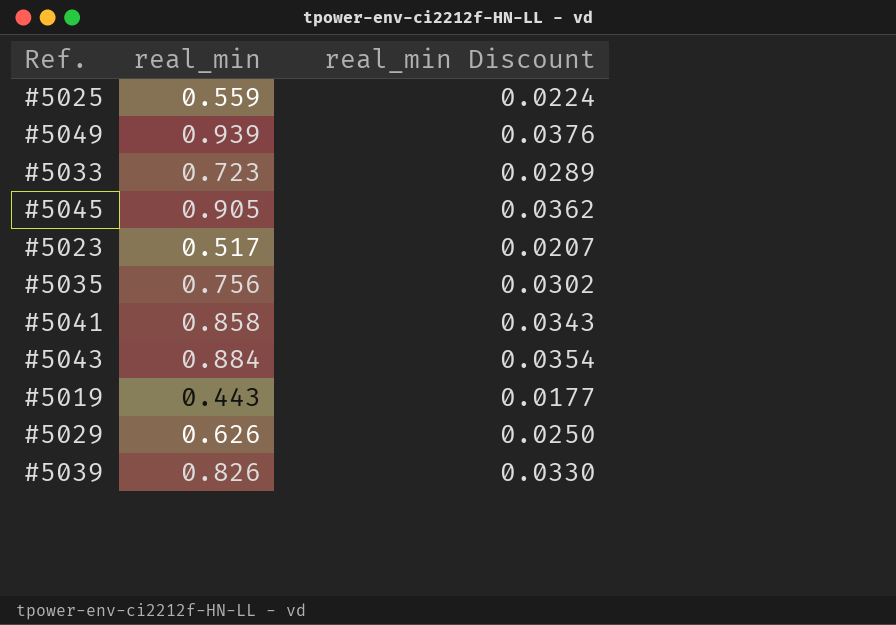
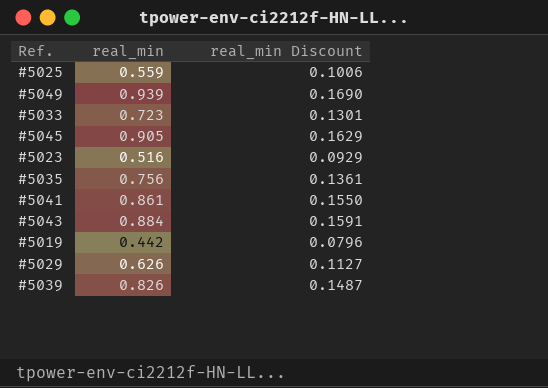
column real_min Discount | formula: [real_min] * 0.04 -> [real_min] * 0.18
#5023 | real_min: 0.517 -> 0.516
#5041 | real_min: 0.858 -> 0.861
#5019 | real_min: 0.443 -> 0.442

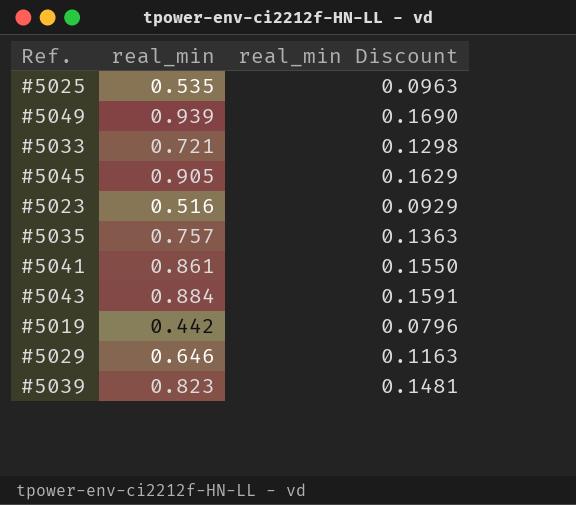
#5025 | real_min: 0.559 -> 0.535
#5025 | real_min Discount: 0.1006 -> 0.0963
#5033 | real_min: 0.723 -> 0.721
#5033 | real_min Discount: 0.1301 -> 0.1298
#5035 | real_min: 0.756 -> 0.757
#5035 | real_min Discount: 0.1361 -> 0.1363
#5029 | real_min: 0.626 -> 0.646
#5029 | real_min Discount: 0.1127 -> 0.1163
#5039 | real_min: 0.826 -> 0.823
#5039 | real_min Discount: 0.1487 -> 0.1481

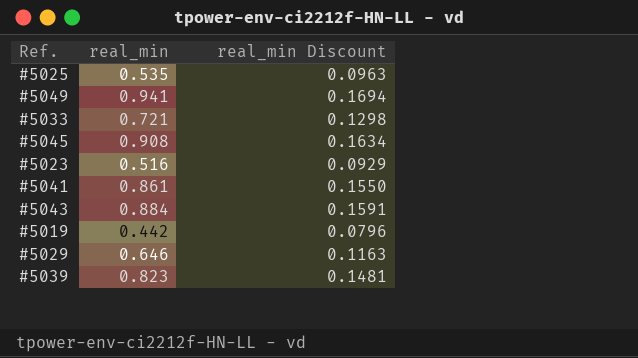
row #5035: 0.757 | 0.1363 -> none
#5049 | real_min: 0.939 -> 0.941
#5049 | real_min Discount: 0.1690 -> 0.1694
#5045 | real_min: 0.905 -> 0.908
#5045 | real_min Discount: 0.1629 -> 0.1634

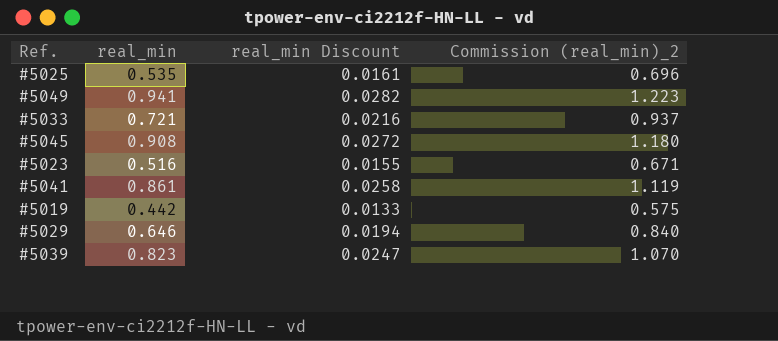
column real_min Discount | formula: [real_min] * 0.18 -> [real_min] * 0.03
column Commission (real_min)_2 | formula: none -> [real_min] * 1.3
row #5043: 0.884 | 0.1591 -> none

